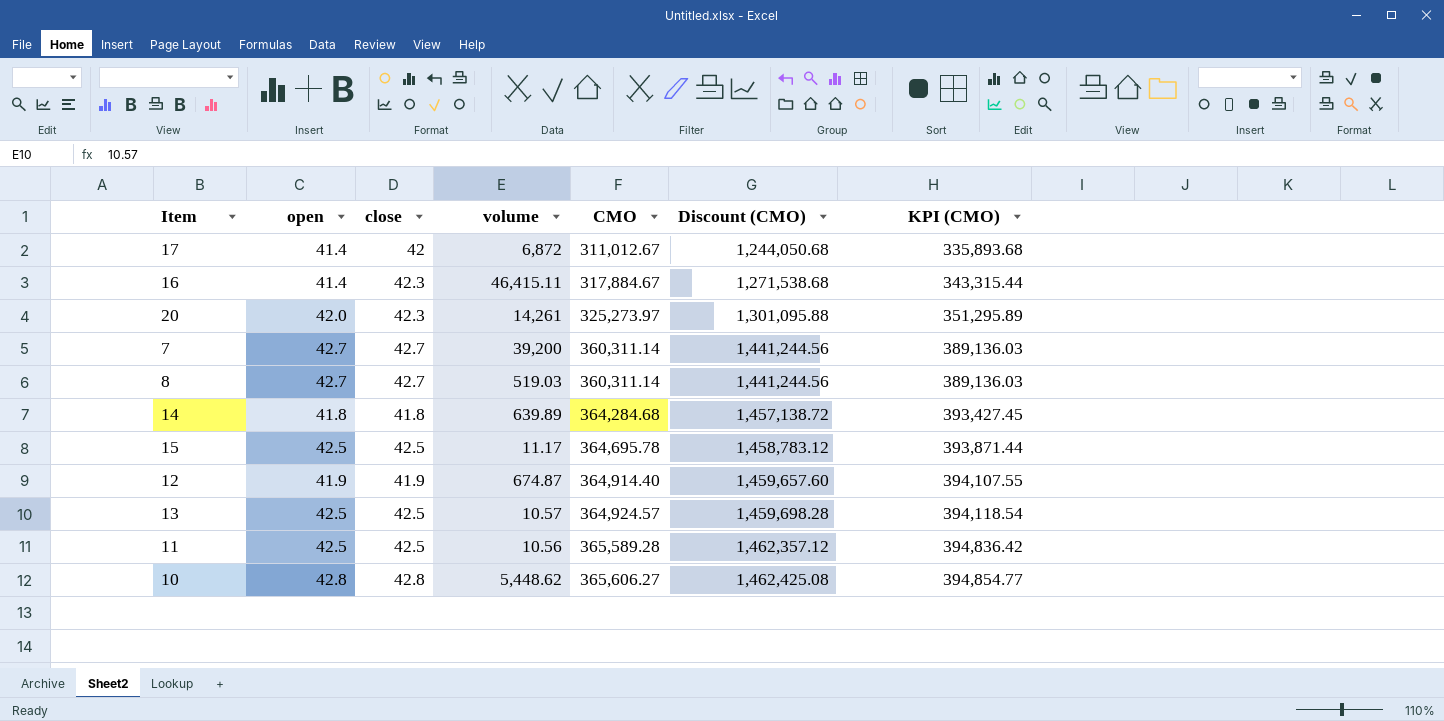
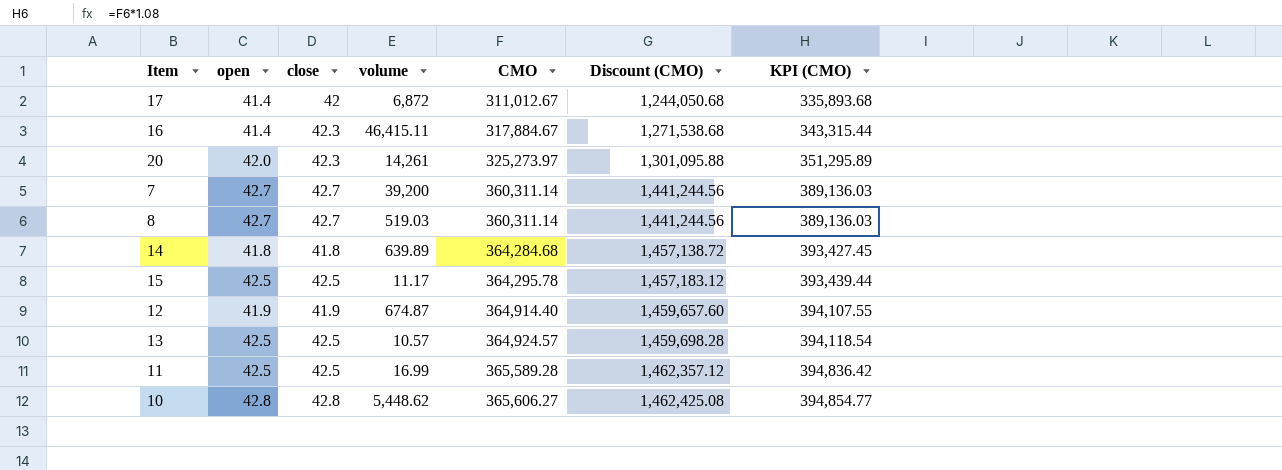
15 | CMO: 364,695.78 -> 364,295.78
15 | Discount (CMO): 1,458,783.12 -> 1,457,183.12
15 | KPI (CMO): 393,871.44 -> 393,439.44
11 | volume: 10.56 -> 16.99

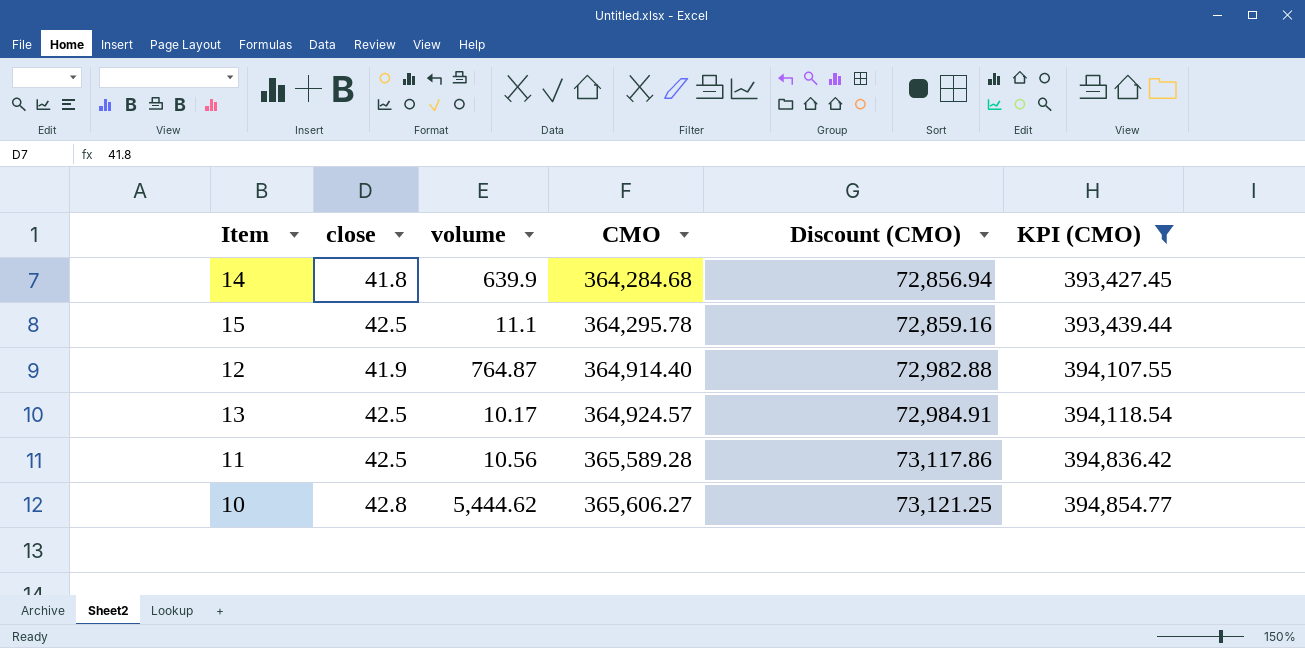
filter: none -> KPI (CMO) >= 393,427.45
column open | position: 2 -> none
column Discount (CMO) | formula: [CMO] * 4 -> [CMO] * 0.2
14 | volume: 639.89 -> 639.9
15 | volume: 11.17 -> 11.1
12 | volume: 674.87 -> 764.87
13 | volume: 10.57 -> 10.17
11 | volume: 16.99 -> 10.56
10 | volume: 5,448.62 -> 5,444.62

